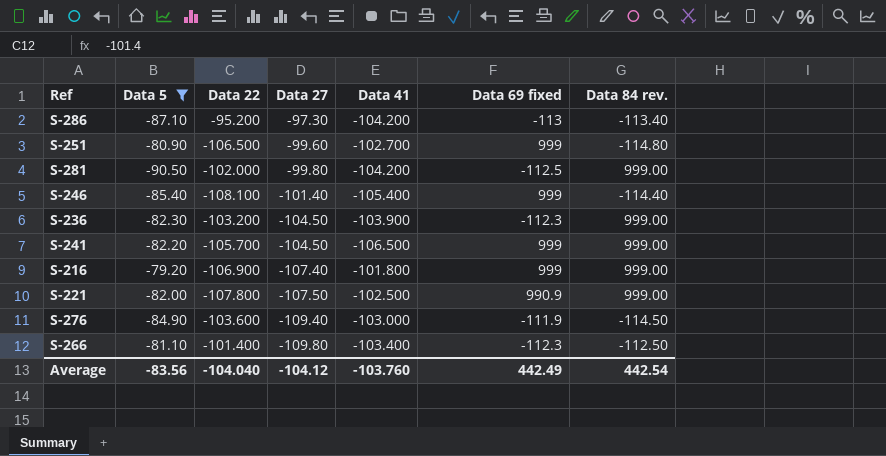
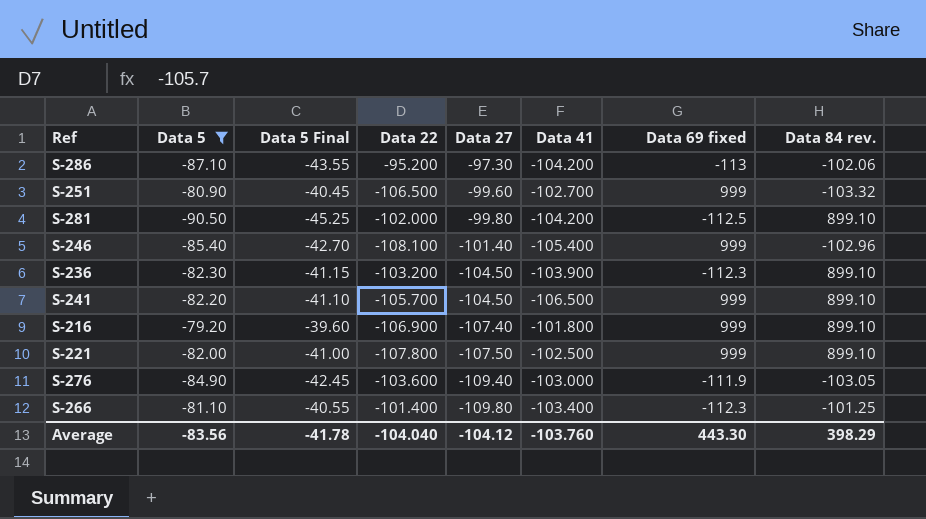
column Data 5 Final | formula: none -> [Data 5] * 0.5
S-286 | Data 84 rev.: -113.40 -> -102.06
S-251 | Data 84 rev.: -114.80 -> -103.32
S-281 | Data 84 rev.: 999.00 -> 899.10
S-246 | Data 84 rev.: -114.40 -> -102.96
S-236 | Data 84 rev.: 999.00 -> 899.10
S-241 | Data 84 rev.: 999.00 -> 899.10
S-216 | Data 84 rev.: 999.00 -> 899.10
S-221 | Data 69 fixed: 990.9 -> 999
S-221 | Data 84 rev.: 999.00 -> 899.10
S-276 | Data 84 rev.: -114.50 -> -103.05
S-266 | Data 84 rev.: -112.50 -> -101.25
Average | Data 69 fixed: 442.49 -> 443.30
Average | Data 84 rev.: 442.54 -> 398.29

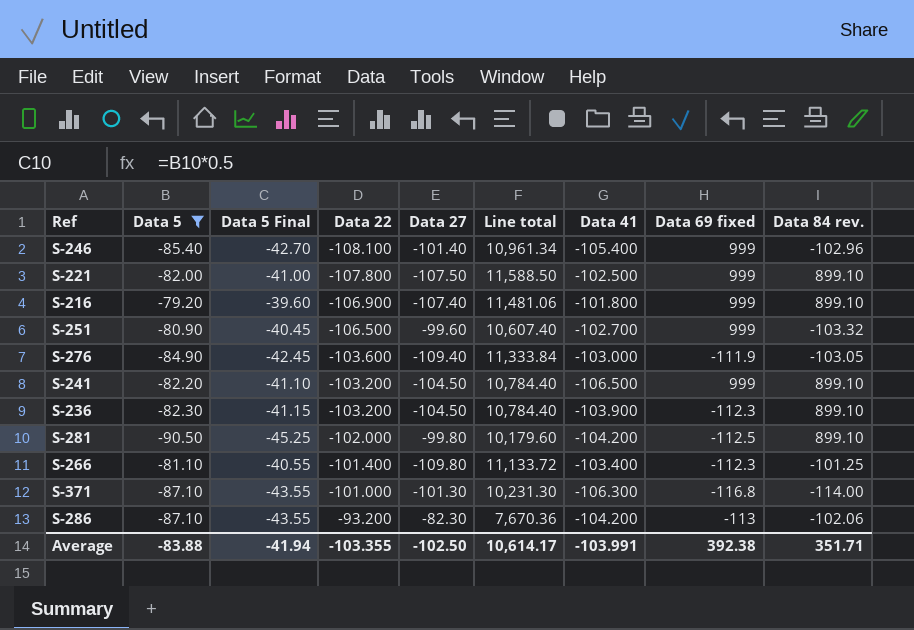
row order: Data 27 descending -> Data 22 ascending
column Line total | formula: none -> [Data 22] * [Data 27]
S-241 | Data 22: -105.700 -> -103.200
row S-371: none -> -87.10 | -43.55 | -101.000 | -101.30 | 10,231.30 | -106.300 | -116.8 | -114.00
S-286 | Data 22: -95.200 -> -93.200
S-286 | Data 27: -97.30 -> -82.30
Average | Data 5: -83.56 -> -83.88
Average | Data 5 Final: -41.78 -> -41.94
Average | Data 22: -104.040 -> -103.355
Average | Data 27: -104.12 -> -102.50
Average | Data 41: -103.760 -> -103.991
Average | Data 69 fixed: 443.30 -> 392.38
Average | Data 84 rev.: 398.29 -> 351.71

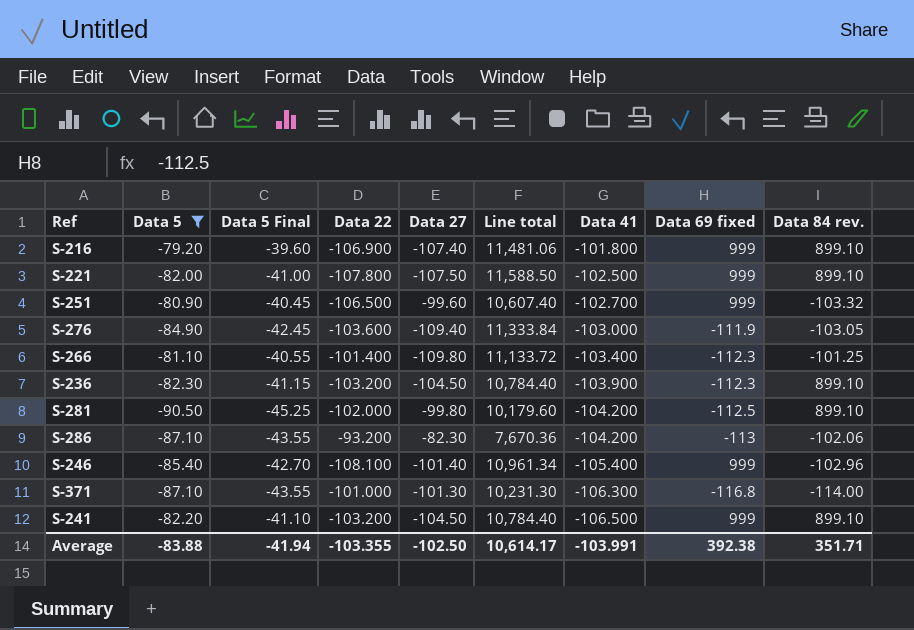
row order: Data 22 ascending -> Data 41 descending

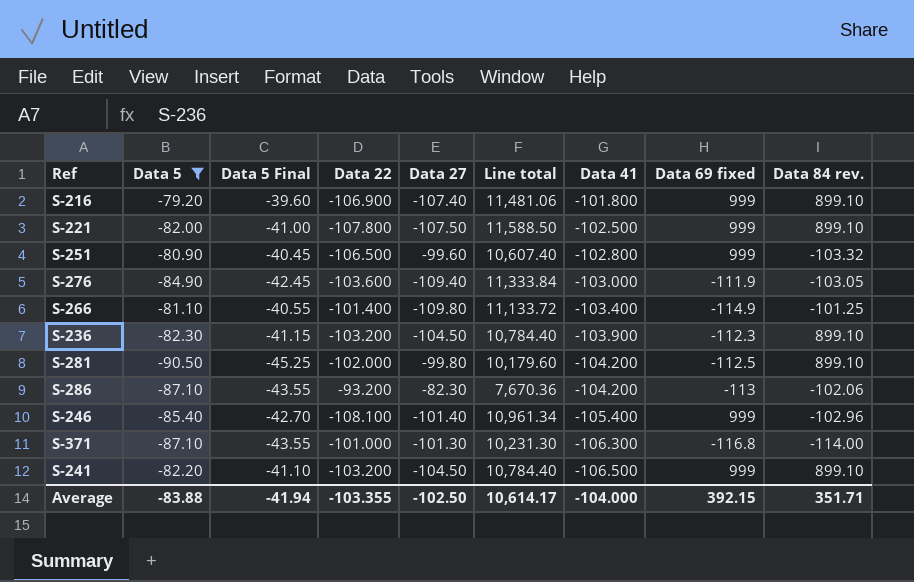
S-251 | Data 41: -102.700 -> -102.800
S-266 | Data 69 fixed: -112.3 -> -114.9
Average | Data 41: -103.991 -> -104.000
Average | Data 69 fixed: 392.38 -> 392.15

